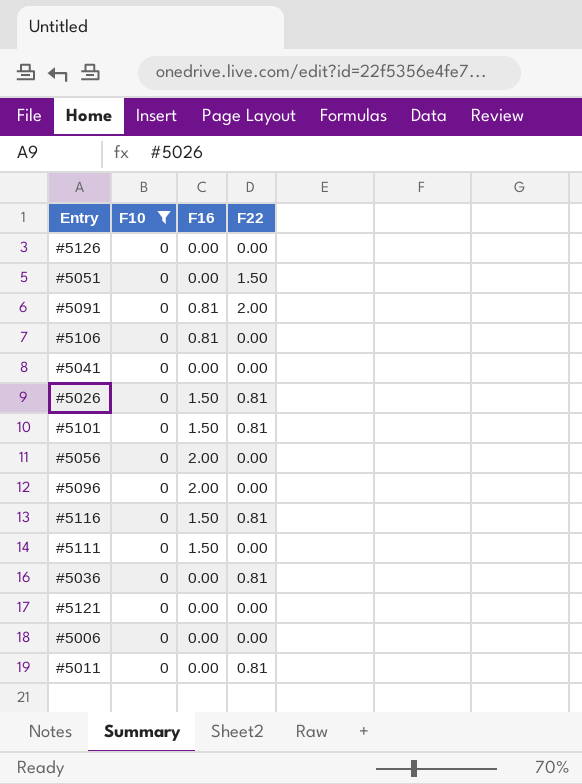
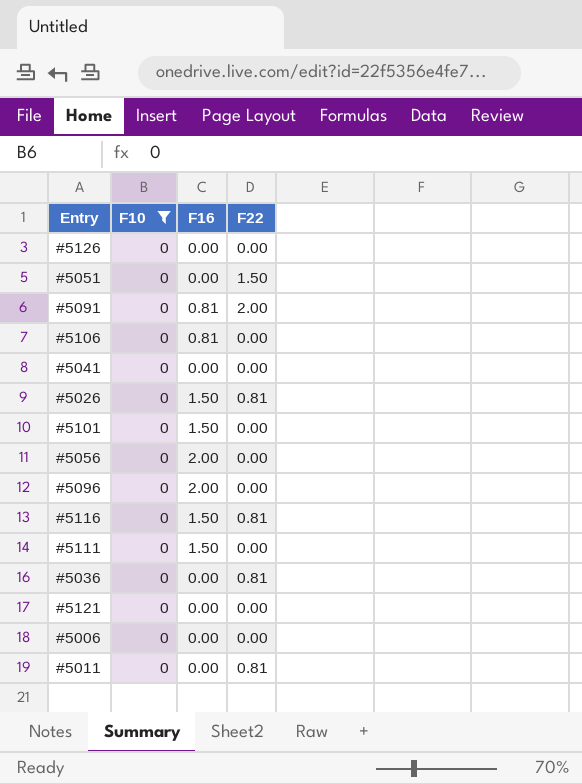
#5101 | F22: 0.81 -> 0.00

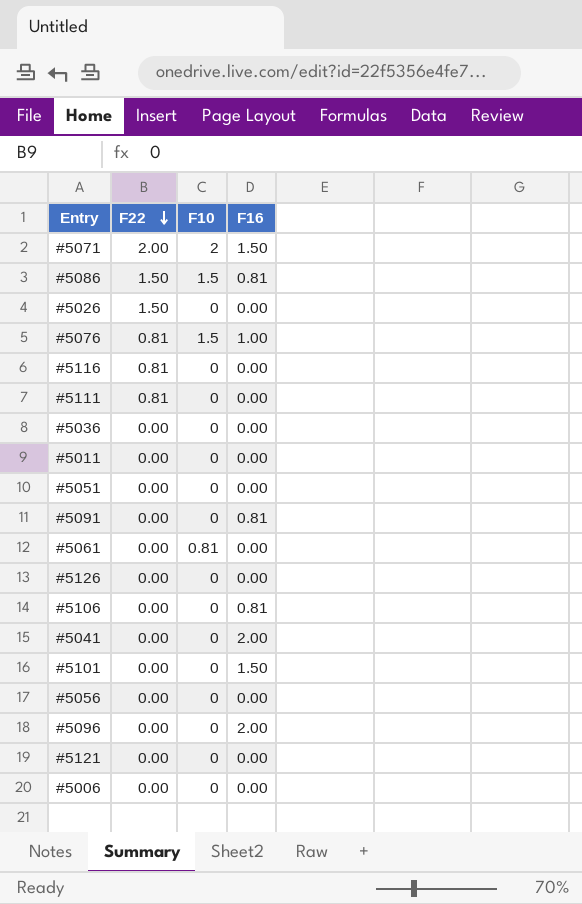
filter: F10 = 0 -> none
row order: none -> F22 descending
column F22 | position: 4 -> 2
#5026 | F22: 0.81 -> 1.50
#5026 | F16: 1.50 -> 0.00
#5116 | F16: 1.50 -> 0.00
#5111 | F22: 0.00 -> 0.81
#5111 | F16: 1.50 -> 0.00
#5036 | F22: 0.81 -> 0.00
#5011 | F22: 0.81 -> 0.00
#5051 | F22: 1.50 -> 0.00
#5091 | F22: 2.00 -> 0.00
#5041 | F16: 0.00 -> 2.00
#5056 | F16: 2.00 -> 0.00

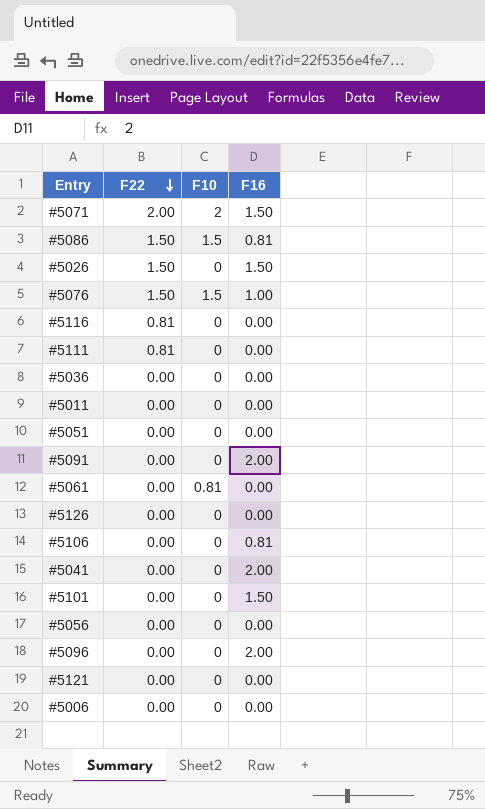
#5026 | F16: 0.00 -> 1.50
#5076 | F22: 0.81 -> 1.50
#5091 | F16: 0.81 -> 2.00

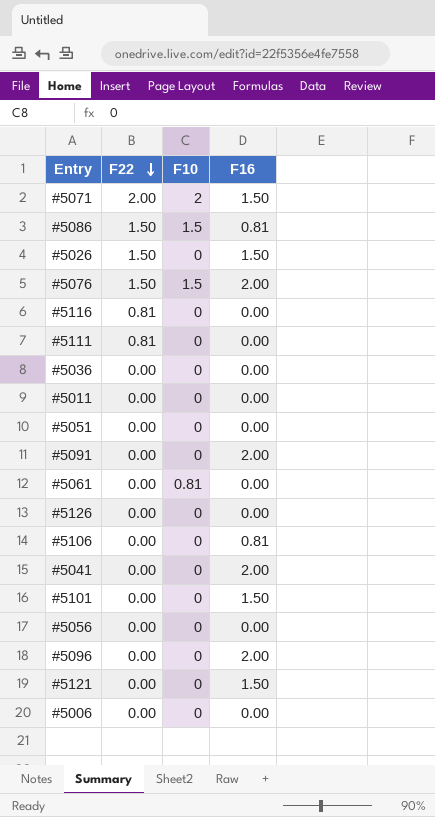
#5076 | F16: 1.00 -> 2.00
#5121 | F16: 0.00 -> 1.50

